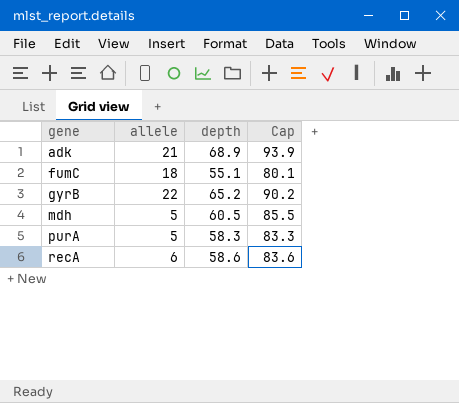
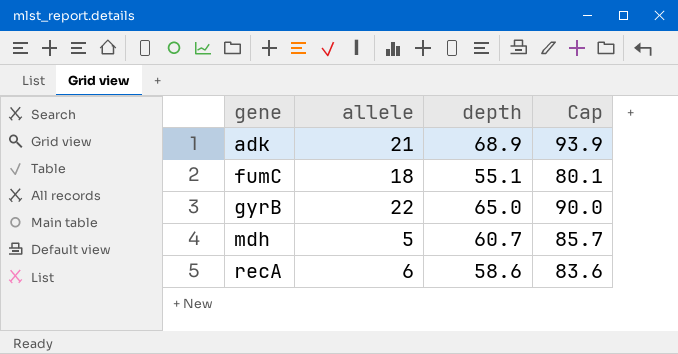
row purA: 5 | 58.3 | 83.3 -> none
gyrB | depth: 65.2 -> 65.0
gyrB | Cap: 90.2 -> 90.0
mdh | depth: 60.5 -> 60.7
mdh | Cap: 85.5 -> 85.7

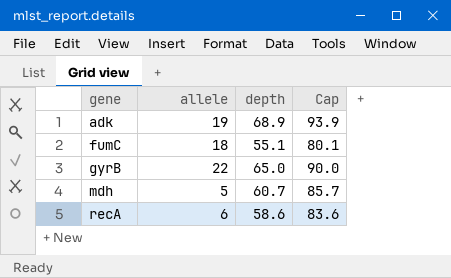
adk | allele: 21 -> 19

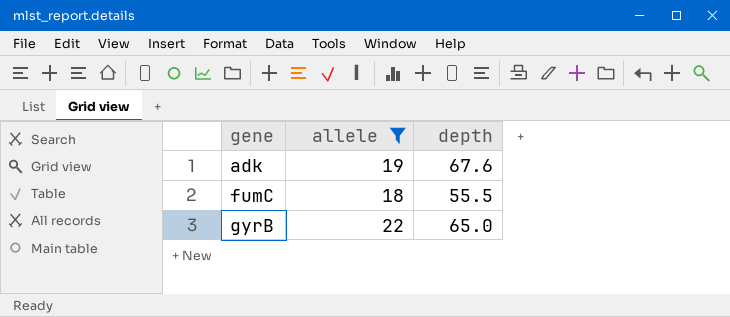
filter: none -> allele >= 18
column Cap | formula: [depth] + 25 -> none
adk | depth: 68.9 -> 67.6
fumC | depth: 55.1 -> 55.5

